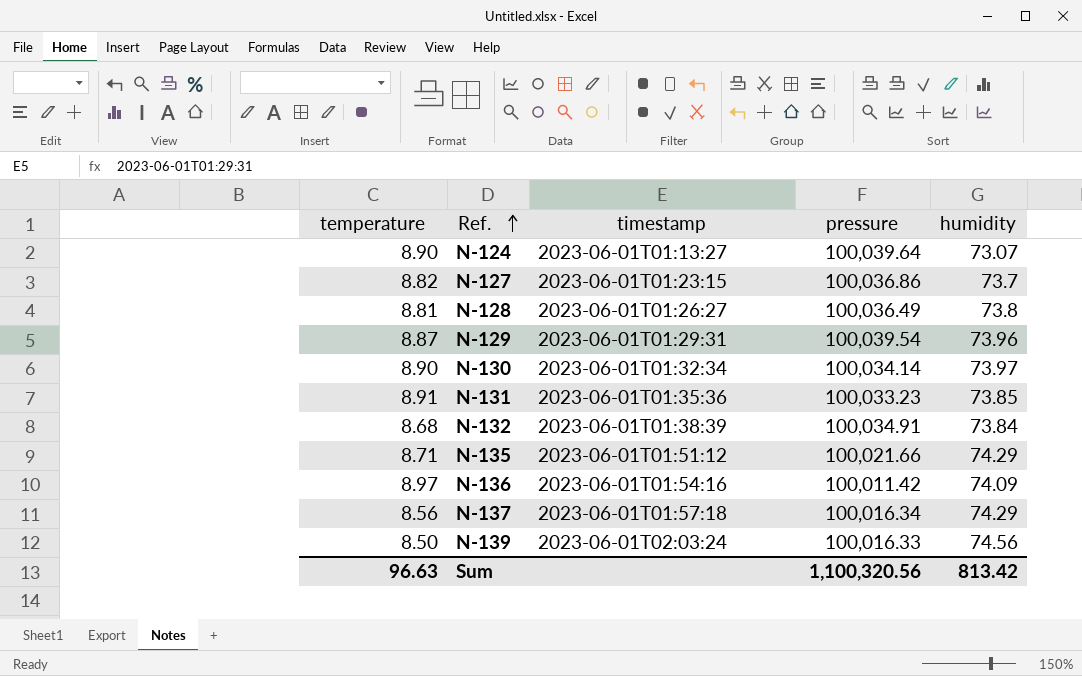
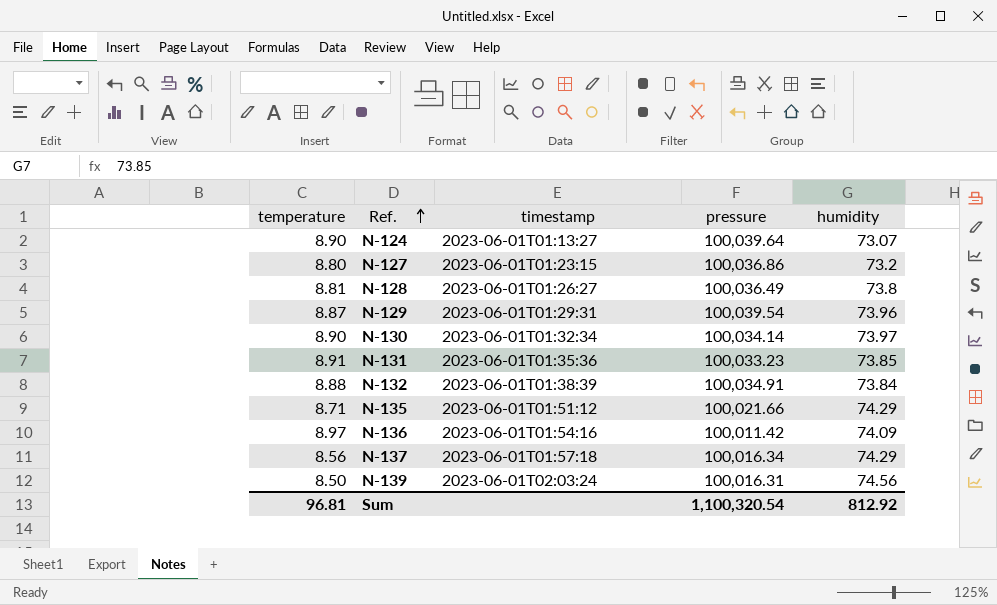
N-127 | temperature: 8.82 -> 8.80
N-127 | humidity: 73.7 -> 73.2
N-132 | temperature: 8.68 -> 8.88
N-139 | pressure: 100,016.33 -> 100,016.31
Sum | temperature: 96.63 -> 96.81
Sum | pressure: 1,100,320.56 -> 1,100,320.54
Sum | humidity: 813.42 -> 812.92

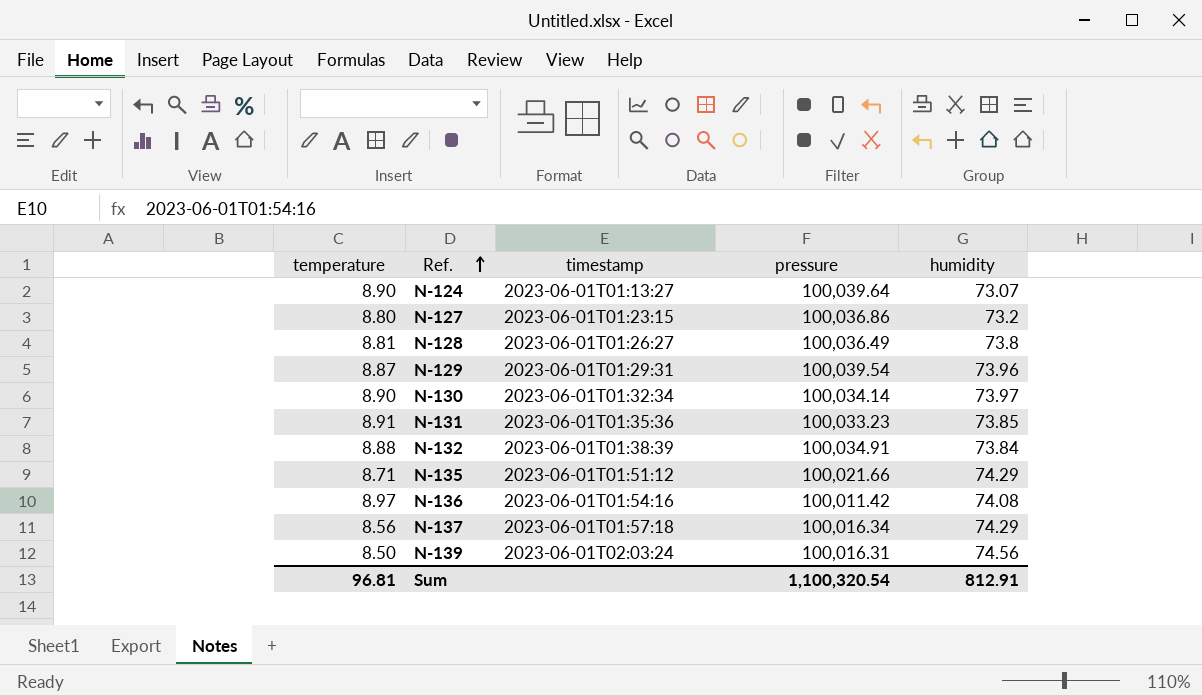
N-136 | humidity: 74.09 -> 74.08
Sum | humidity: 812.92 -> 812.91

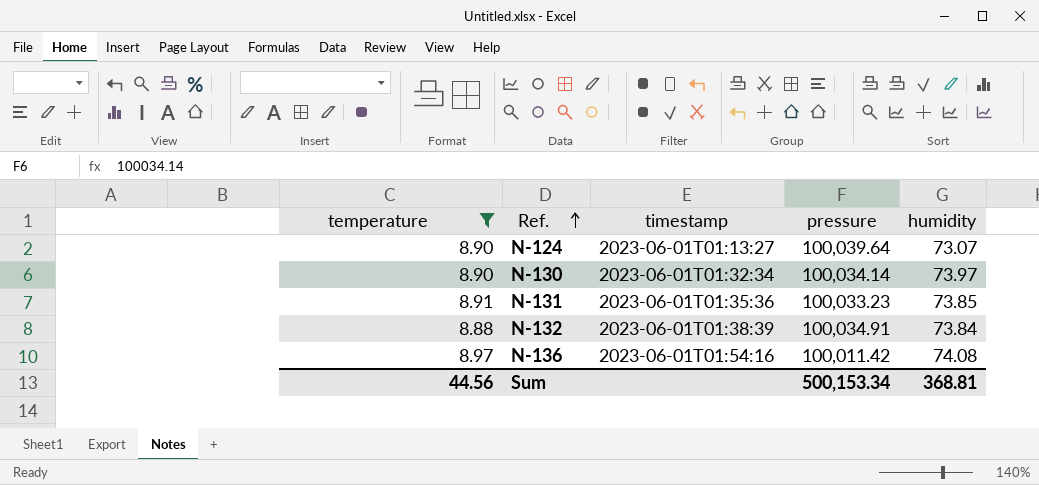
filter: none -> temperature >= 8.88
Sum | temperature: 96.81 -> 44.56
Sum | pressure: 1,100,320.54 -> 500,153.34
Sum | humidity: 812.91 -> 368.81

